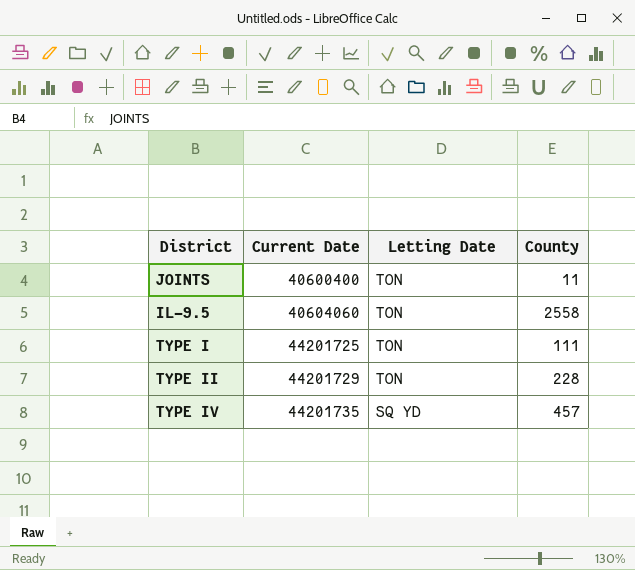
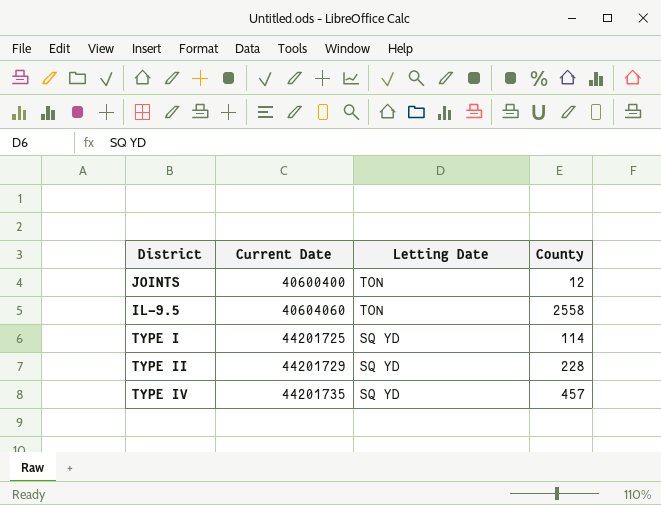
JOINTS | County: 11 -> 12
TYPE I | Letting Date: TON -> SQ YD
TYPE I | County: 111 -> 114
TYPE II | Letting Date: TON -> SQ YD

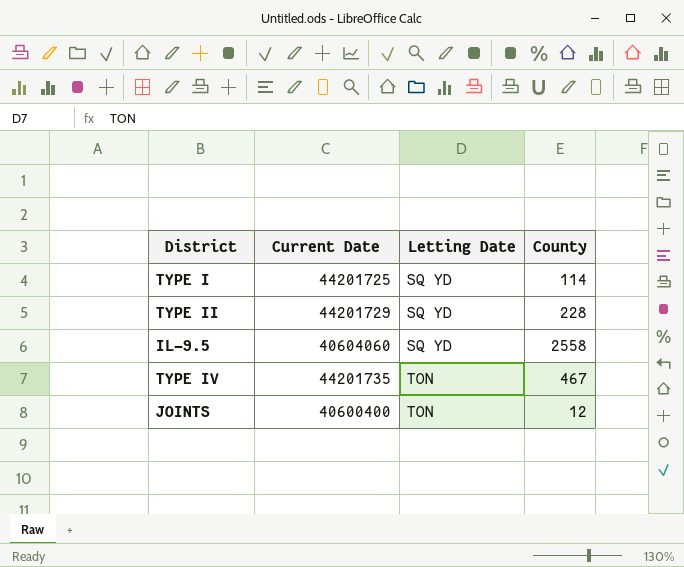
row order: Current Date ascending -> Letting Date ascending
IL-9.5 | Letting Date: TON -> SQ YD
TYPE IV | Letting Date: SQ YD -> TON
TYPE IV | County: 457 -> 467

